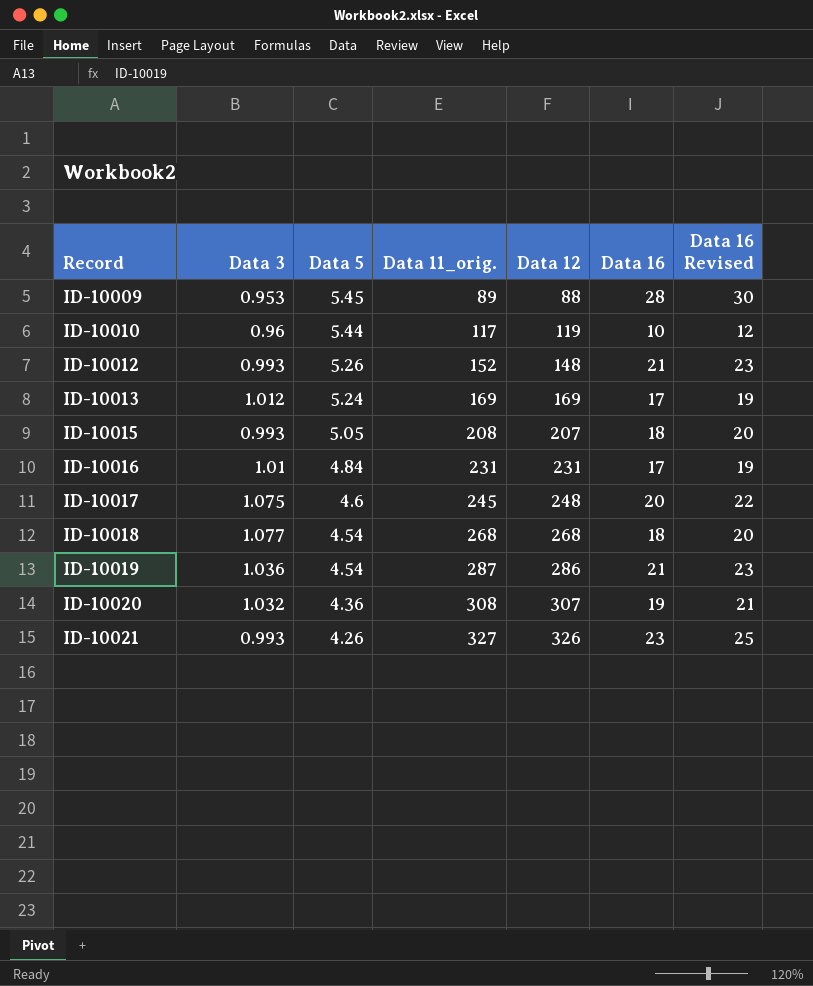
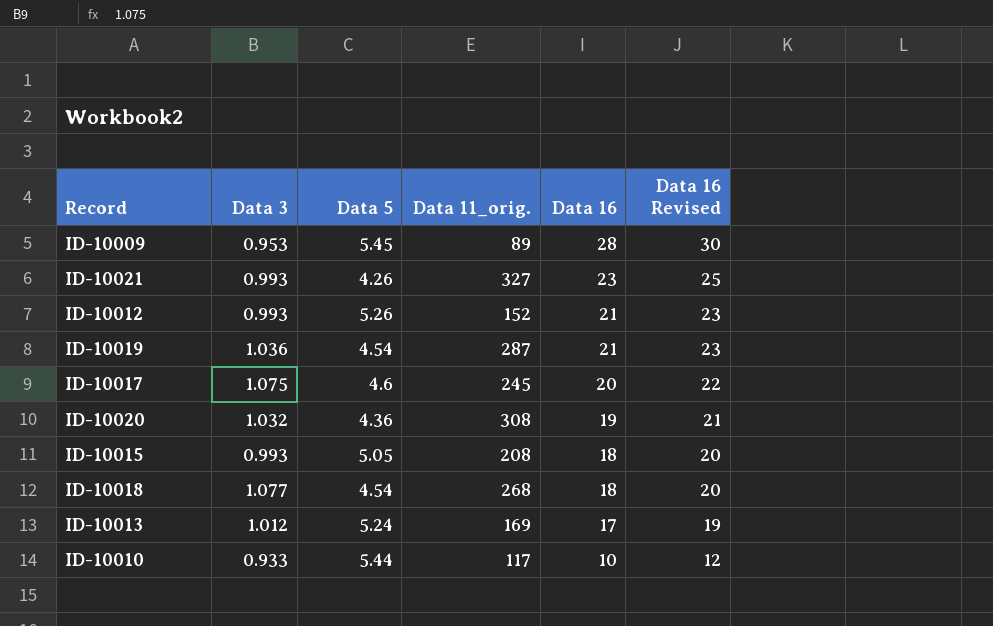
row order: Record ascending -> Data 16 descending
column Data 12 | position: 5 -> none
row ID-10016: 1.01 | 4.84 | 231 | 231 | 17 | 19 -> none
ID-10010 | Data 3: 0.96 -> 0.933

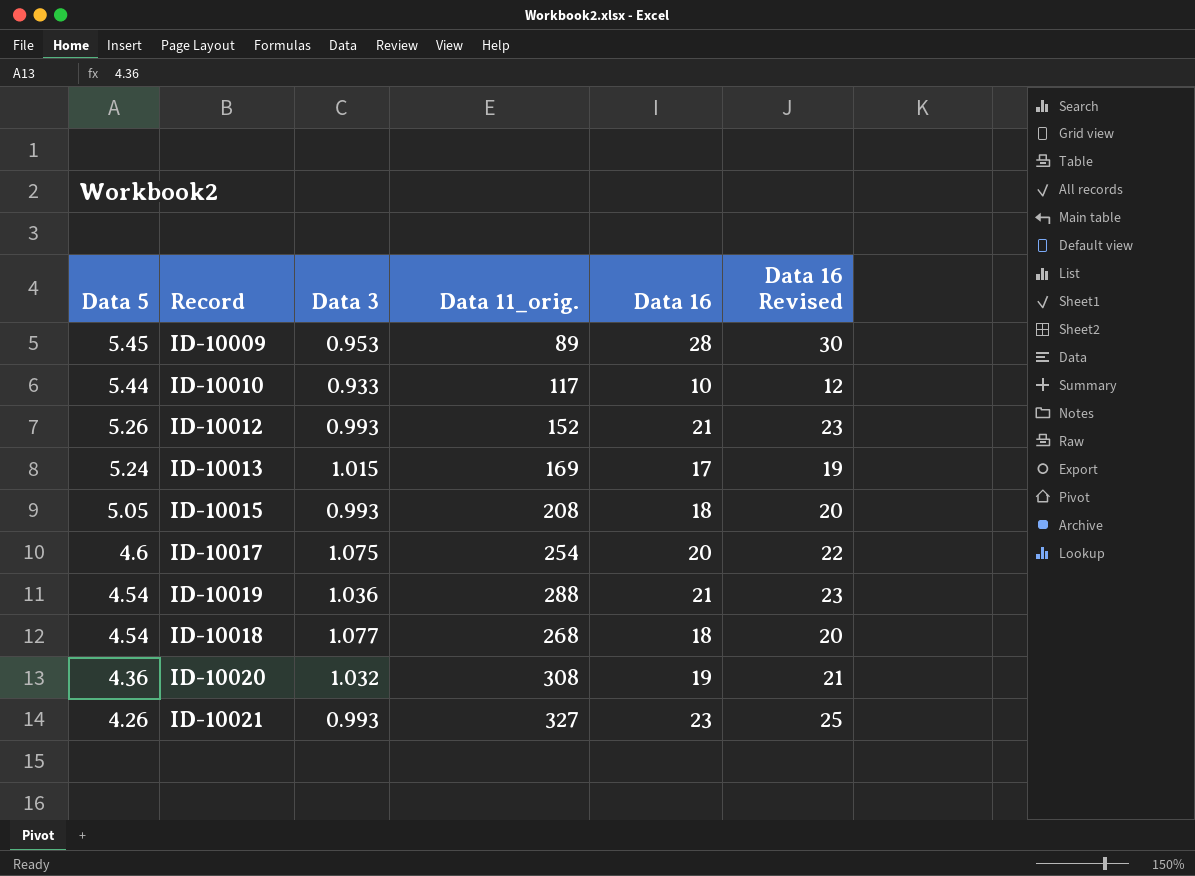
row order: Data 16 descending -> Data 5 descending
column Data 5 | position: 3 -> 1
ID-10013 | Data 3: 1.012 -> 1.015
ID-10017 | Data 11_orig.: 245 -> 254
ID-10019 | Data 11_orig.: 287 -> 288

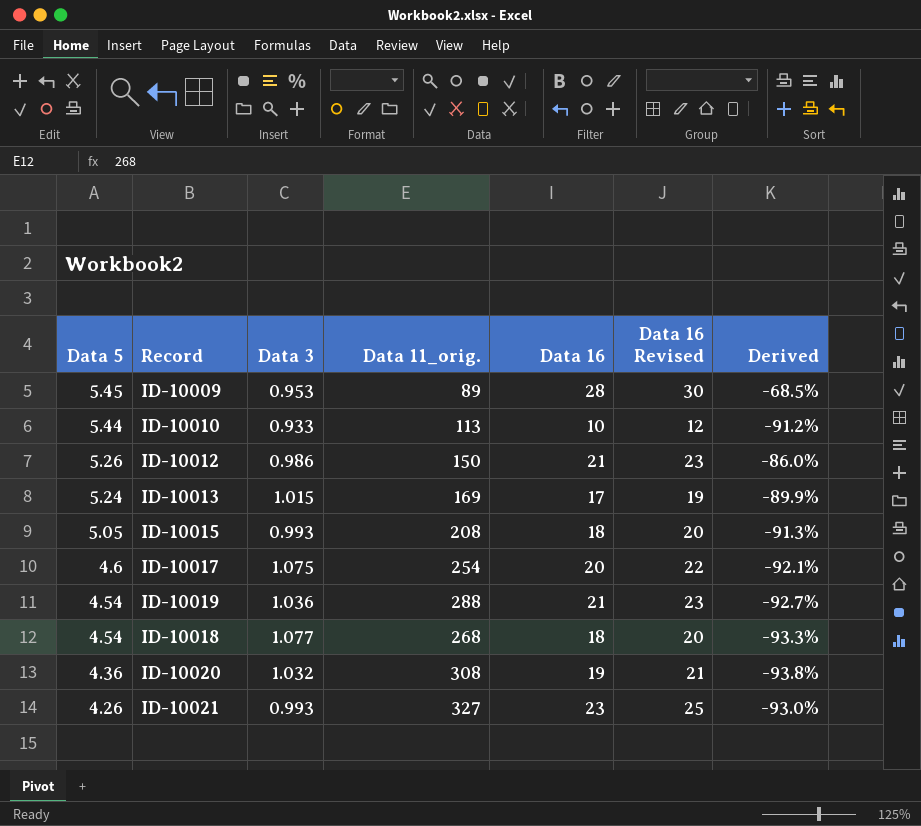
column Derived | formula: none -> ([Data 16] - [Data 11_orig.]) / [Data 11_orig.]
ID-10010 | Data 11_orig.: 117 -> 113
ID-10012 | Data 3: 0.993 -> 0.986
ID-10012 | Data 11_orig.: 152 -> 150

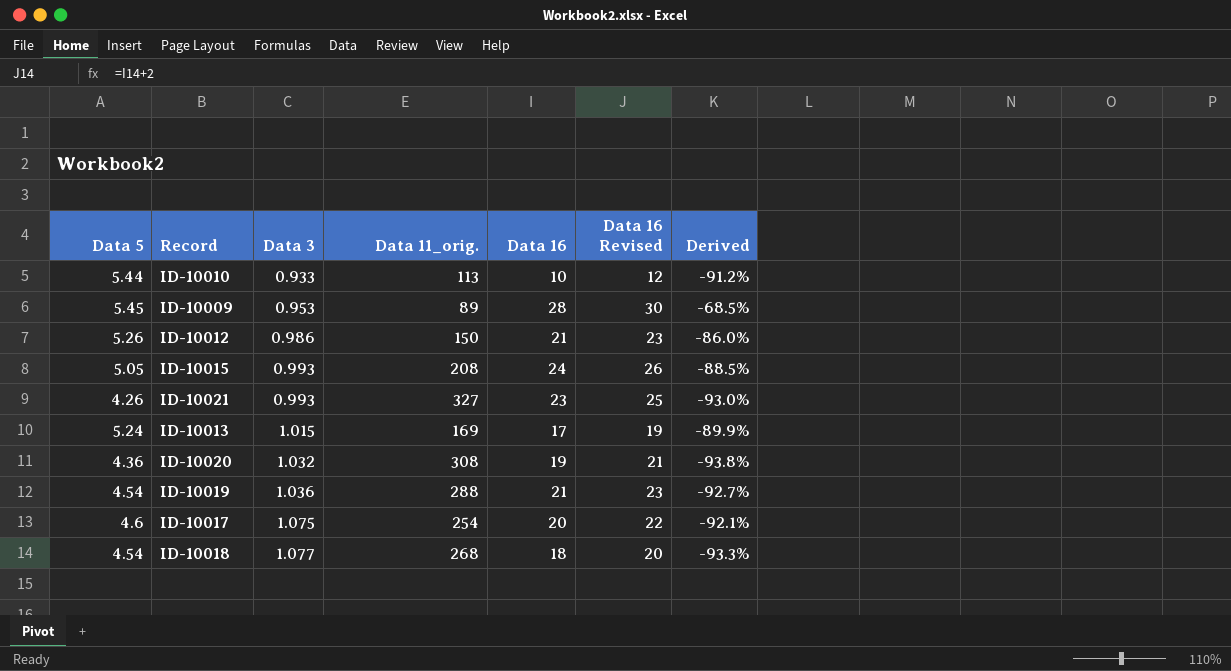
row order: Data 5 descending -> Data 3 ascending
ID-10015 | Data 16: 18 -> 24
ID-10015 | Data 16 Revised: 20 -> 26
ID-10015 | Derived: -91.3% -> -88.5%

